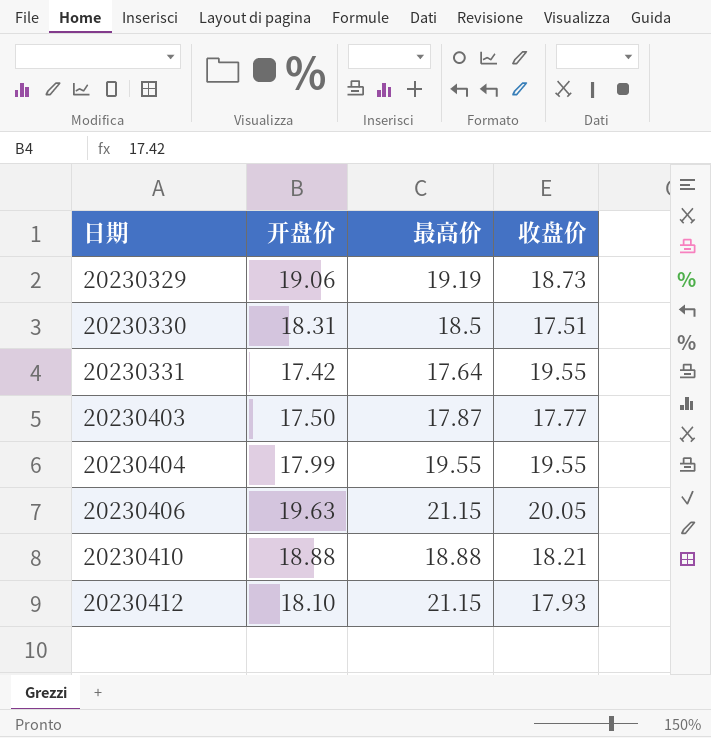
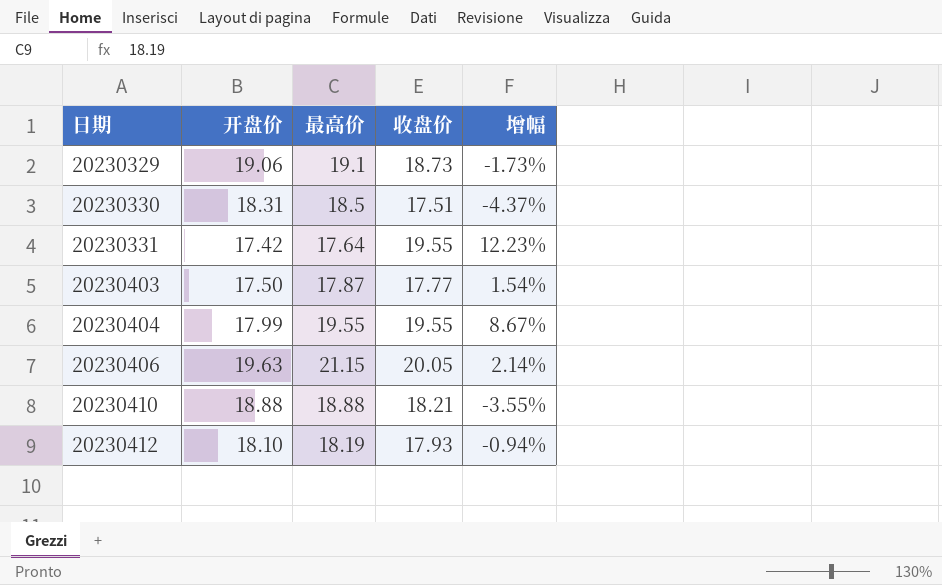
column 增幅 | formula: none -> ([收盘价] - [开盘价]) / [开盘价]
20230329 | 最高价: 19.19 -> 19.1
20230412 | 最高价: 21.15 -> 18.19

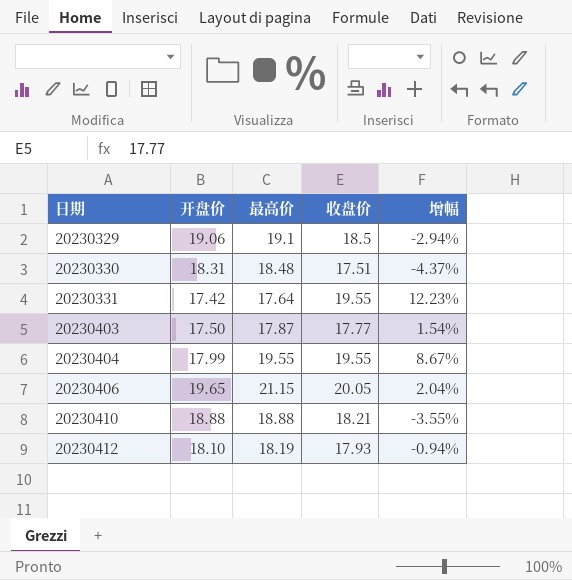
20230329 | 收盘价: 18.73 -> 18.5
20230329 | 增幅: -1.73% -> -2.94%
20230330 | 最高价: 18.5 -> 18.48
20230406 | 开盘价: 19.63 -> 19.65
20230406 | 增幅: 2.14% -> 2.04%

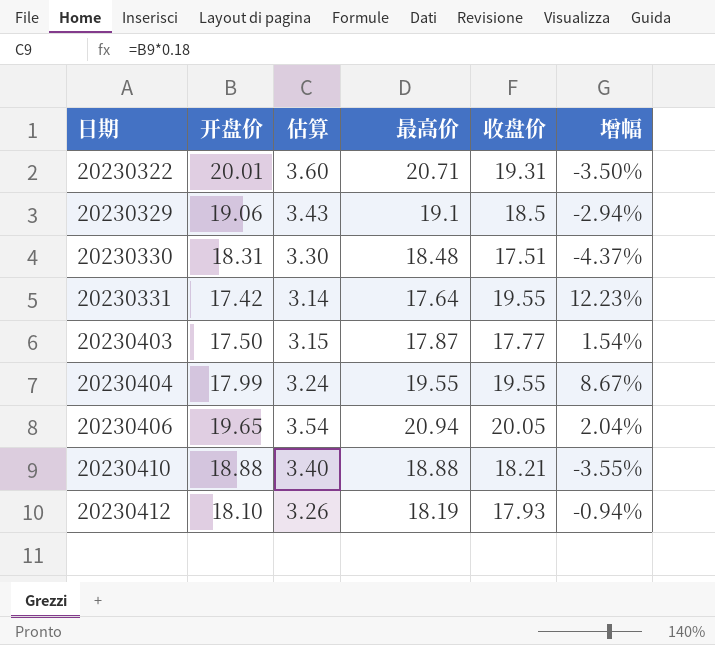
column 估算 | formula: none -> [开盘价] * 0.18
row 20230322: none -> 20.01 | 3.60 | 20.71 | 19.31 | -3.50%
20230406 | 最高价: 21.15 -> 20.94

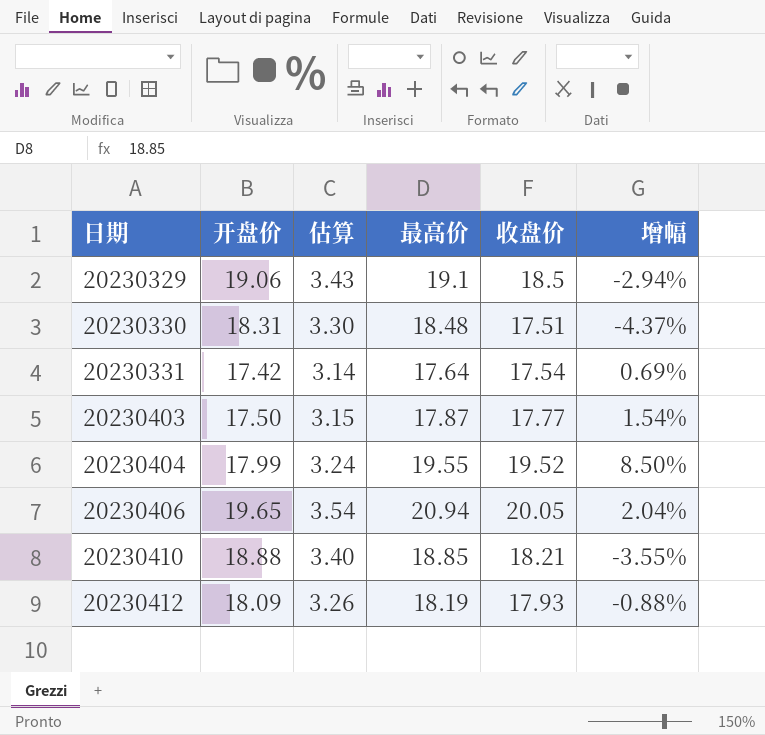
row 20230322: 20.01 | 3.60 | 20.71 | 19.31 | -3.50% -> none
20230331 | 收盘价: 19.55 -> 17.54
20230331 | 增幅: 12.23% -> 0.69%
20230404 | 收盘价: 19.55 -> 19.52
20230404 | 增幅: 8.67% -> 8.50%
20230410 | 最高价: 18.88 -> 18.85
20230412 | 开盘价: 18.10 -> 18.09
20230412 | 增幅: -0.94% -> -0.88%

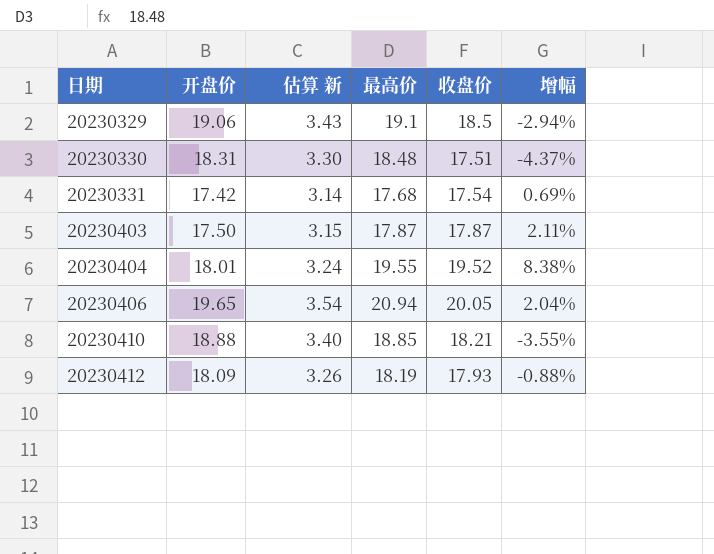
column name: 估算 -> 估算 新
20230331 | 最高价: 17.64 -> 17.68
20230403 | 收盘价: 17.77 -> 17.87
20230403 | 增幅: 1.54% -> 2.11%
20230404 | 开盘价: 17.99 -> 18.01
20230404 | 增幅: 8.50% -> 8.38%

